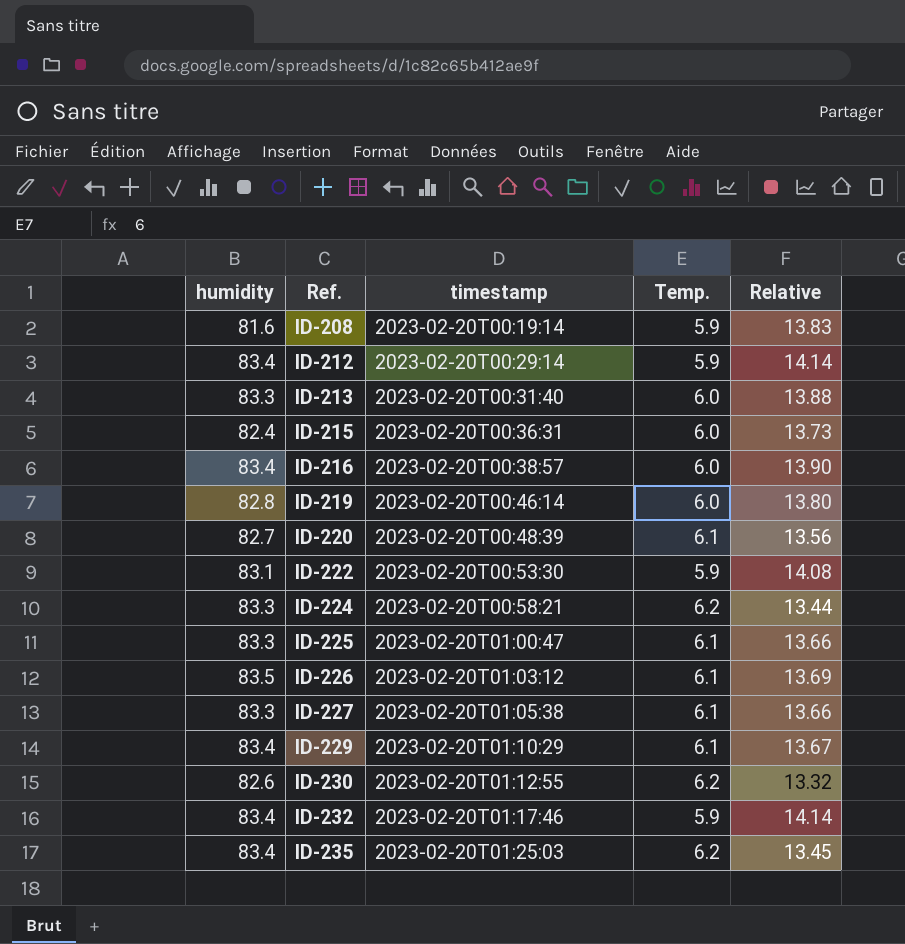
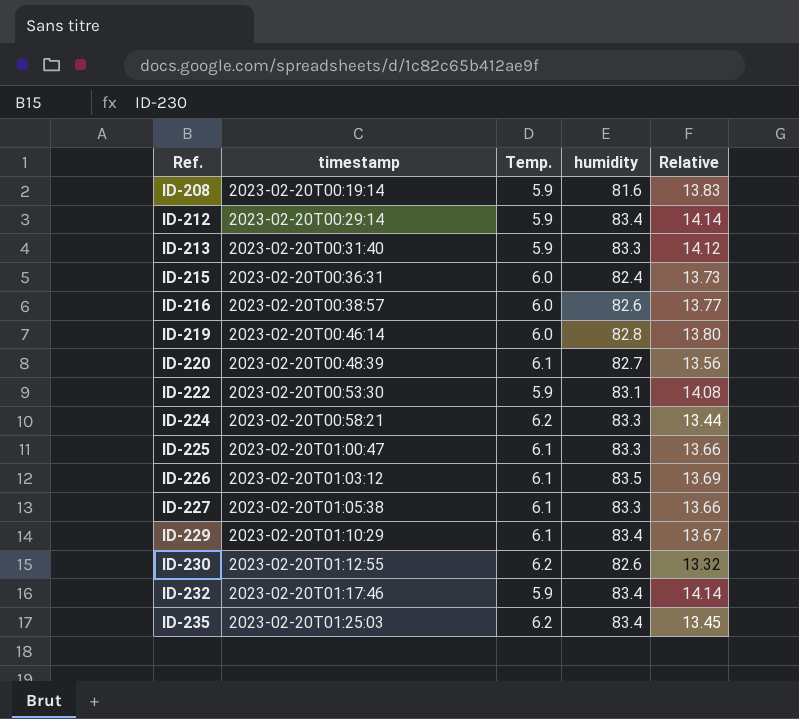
column humidity | position: 1 -> 4
ID-213 | Temp.: 6.0 -> 5.9
ID-213 | Relative: 13.88 -> 14.12
ID-216 | humidity: 83.4 -> 82.6
ID-216 | Relative: 13.90 -> 13.77

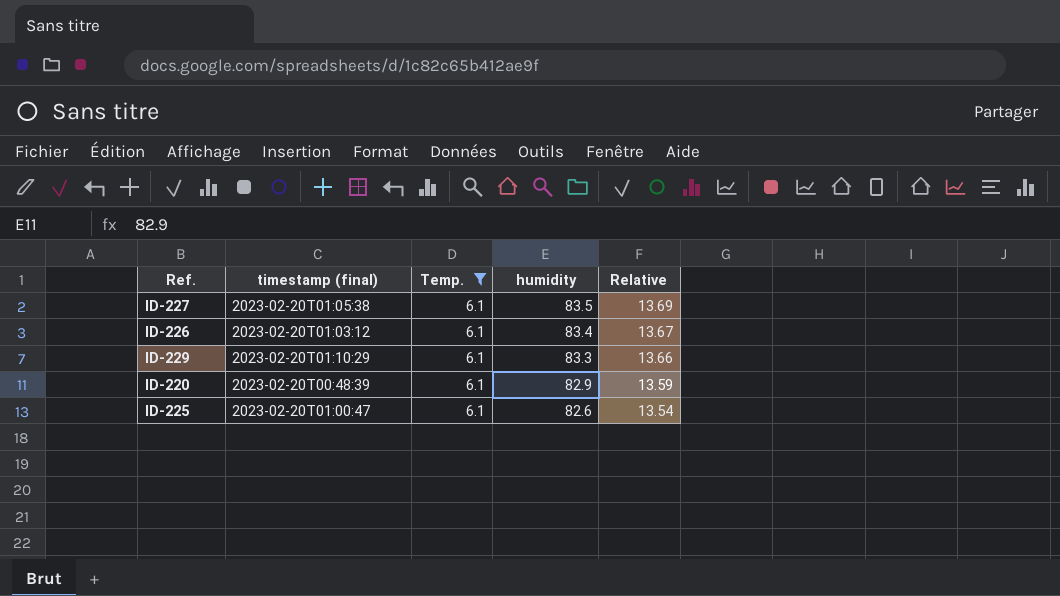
filter: none -> Temp. = 6.1
row order: Ref. ascending -> humidity descending
column name: timestamp -> timestamp (final)
ID-227 | humidity: 83.3 -> 83.5
ID-227 | Relative: 13.66 -> 13.69
ID-226 | humidity: 83.5 -> 83.4
ID-226 | Relative: 13.69 -> 13.67
ID-229 | humidity: 83.4 -> 83.3
ID-229 | Relative: 13.67 -> 13.66
ID-220 | humidity: 82.7 -> 82.9
ID-220 | Relative: 13.56 -> 13.59
ID-225 | humidity: 83.3 -> 82.6
ID-225 | Relative: 13.66 -> 13.54

